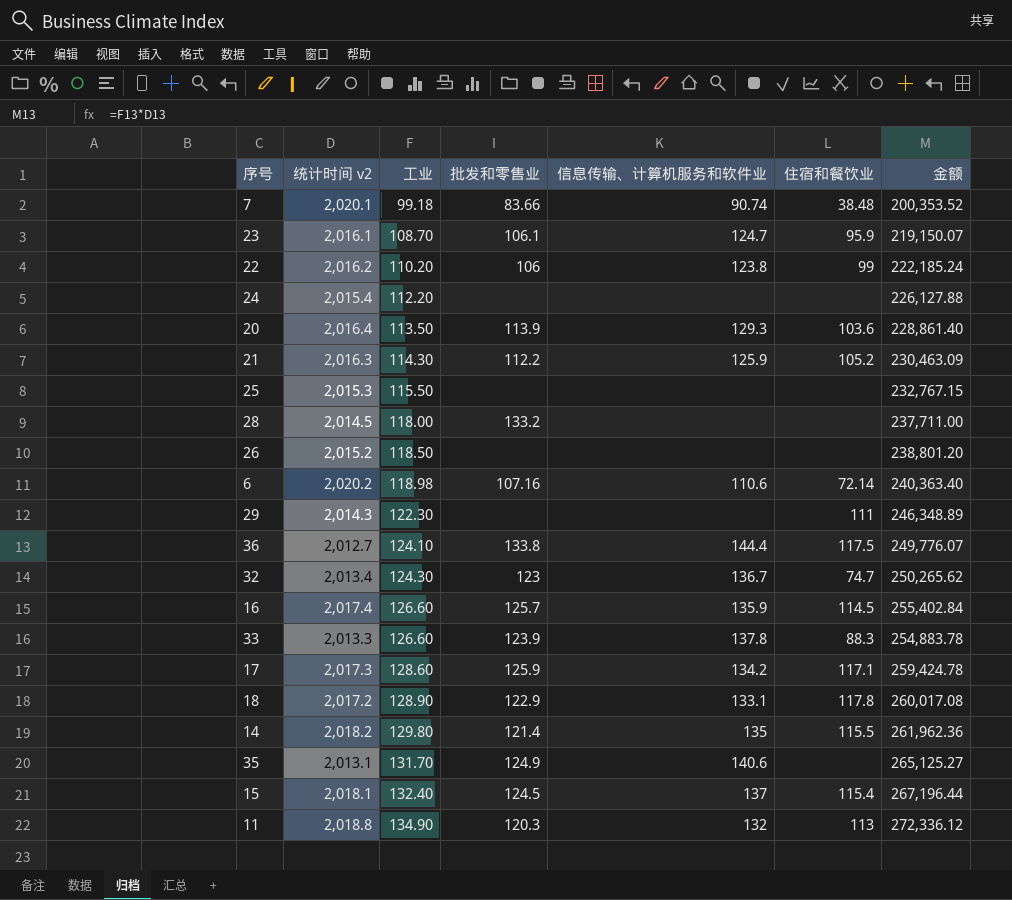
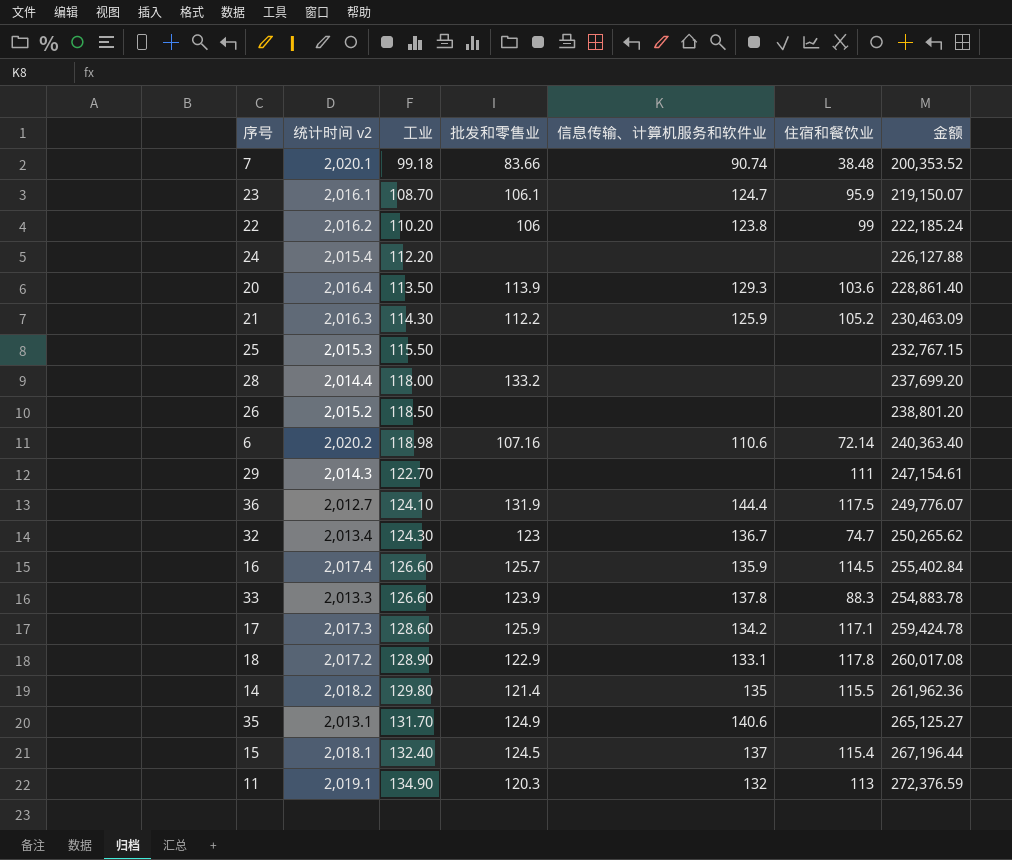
28 | 统计时间 v2: 2,014.5 -> 2,014.4
28 | 金额: 237,711.00 -> 237,699.20
29 | 工业: 122.30 -> 122.70
29 | 金额: 246,348.89 -> 247,154.61
36 | 批发和零售业: 133.8 -> 131.9
11 | 统计时间 v2: 2,018.8 -> 2,019.1
11 | 金额: 272,336.12 -> 272,376.59

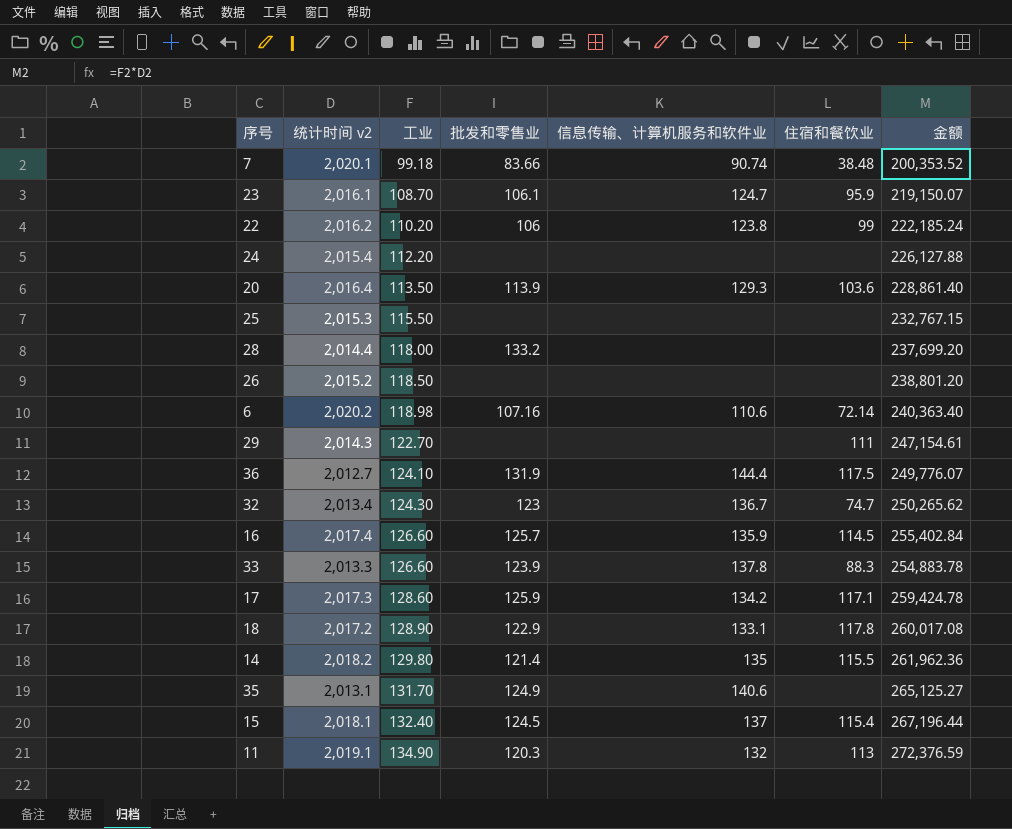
row 21: 2,016.3 | 114.30 | 112.2 | 125.9 | 105.2 | 230,463.09 -> none

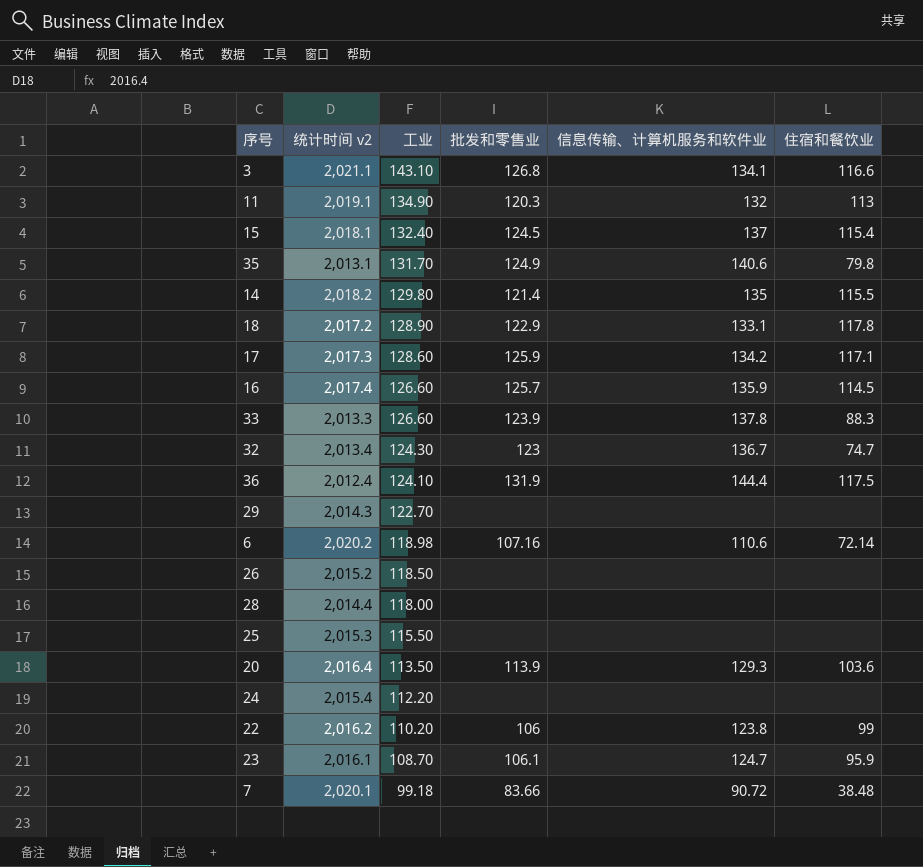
row order: 工业 ascending -> 工业 descending
column 金额 | formula: [统计时间 v2] * [工业] -> none
row 3: none -> 2,021.1 | 143.10 | 126.8 | 134.1 | 116.6
35 | 住宿和餐饮业: none -> 79.8
36 | 统计时间 v2: 2,012.7 -> 2,012.4
29 | 住宿和餐饮业: 111 -> none
28 | 批发和零售业: 133.2 -> none
7 | 信息传输、计算机服务和软件业: 90.74 -> 90.72

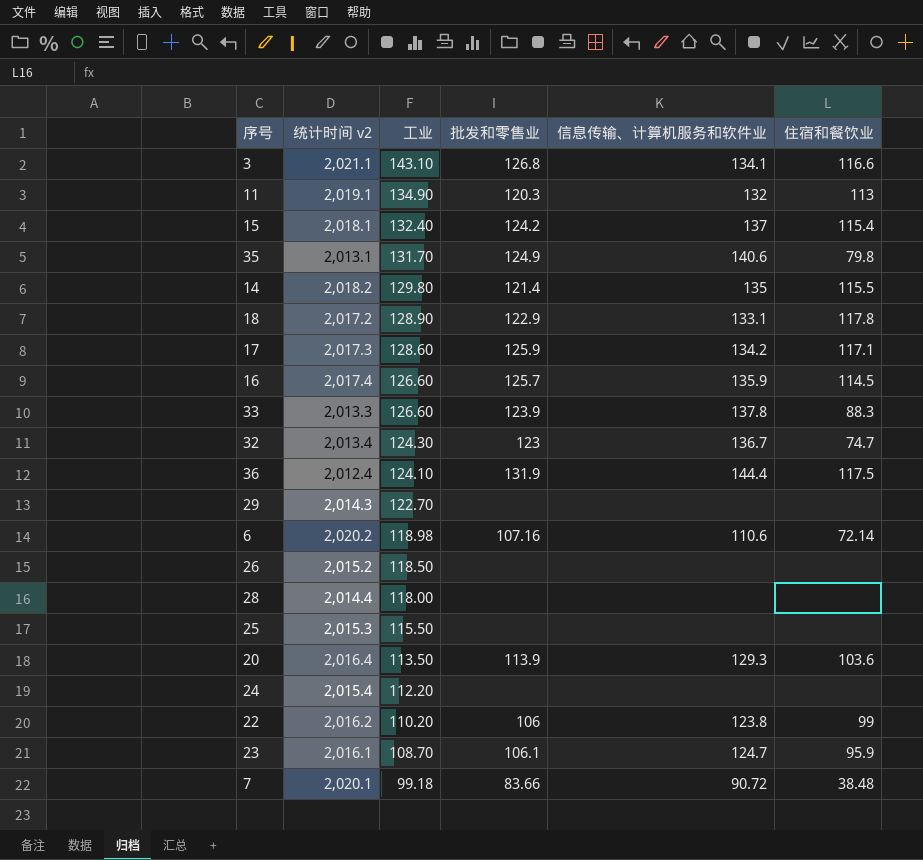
15 | 批发和零售业: 124.5 -> 124.2

